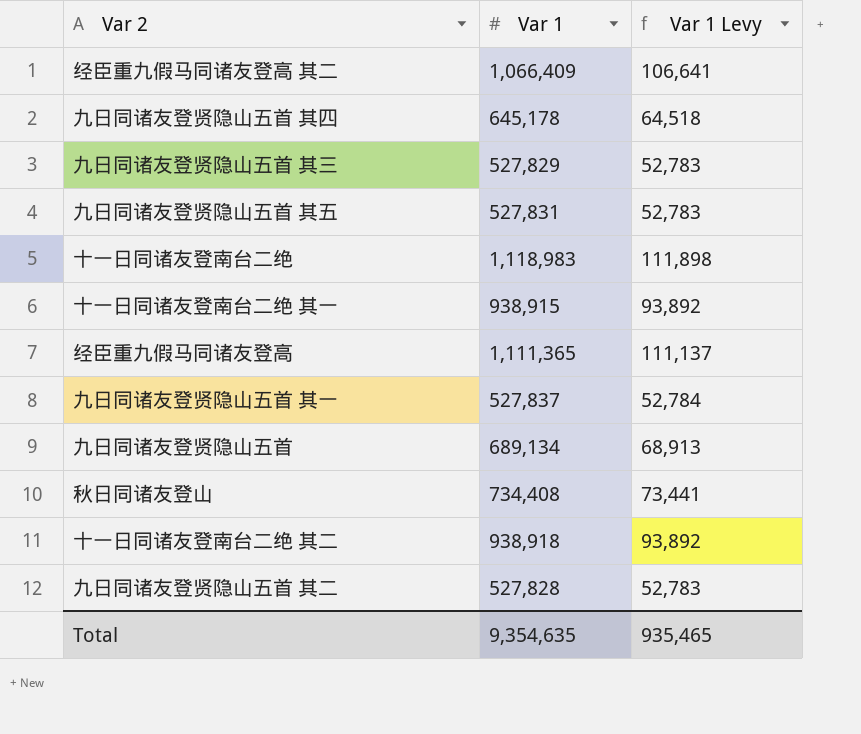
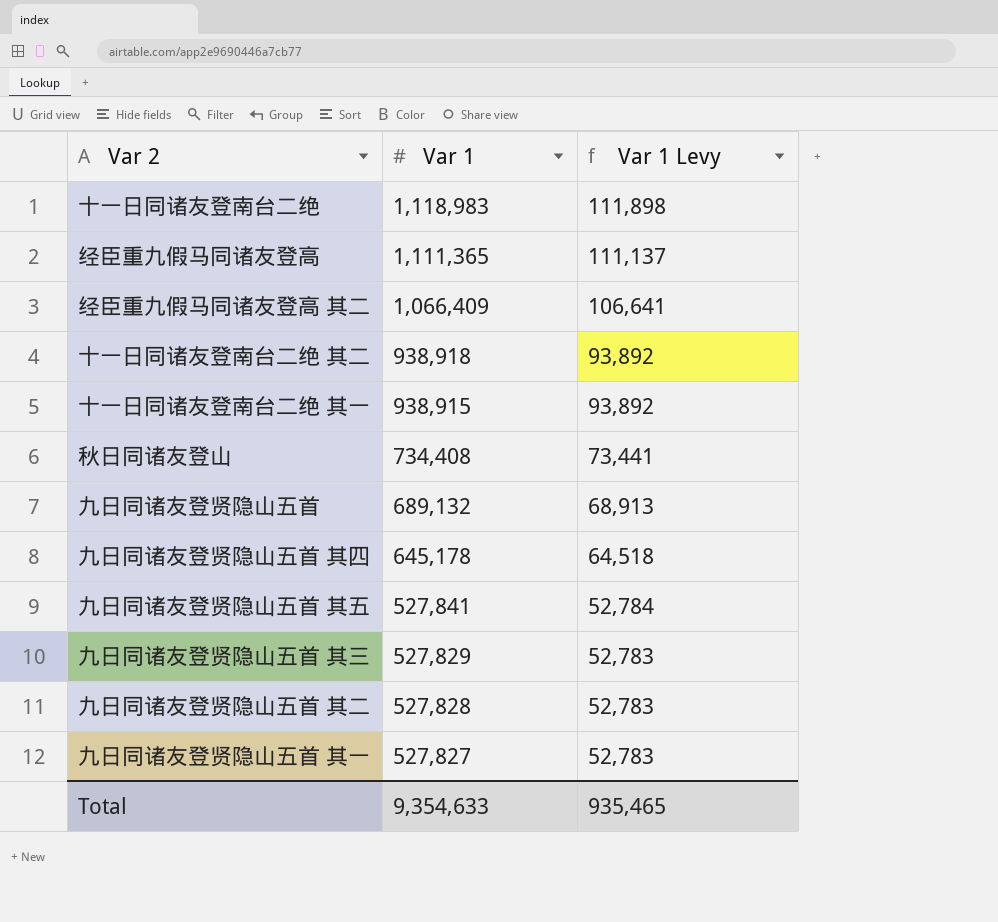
row order: none -> Var 1 descending
九日同诸友登贤隐山五首 | Var 1: 689,134 -> 689,132
九日同诸友登贤隐山五首 其五 | Var 1: 527,831 -> 527,841
九日同诸友登贤隐山五首 其五 | Var 1 Levy: 52,783 -> 52,784
九日同诸友登贤隐山五首 其一 | Var 1: 527,837 -> 527,827
九日同诸友登贤隐山五首 其一 | Var 1 Levy: 52,784 -> 52,783
Total | Var 1: 9,354,635 -> 9,354,633

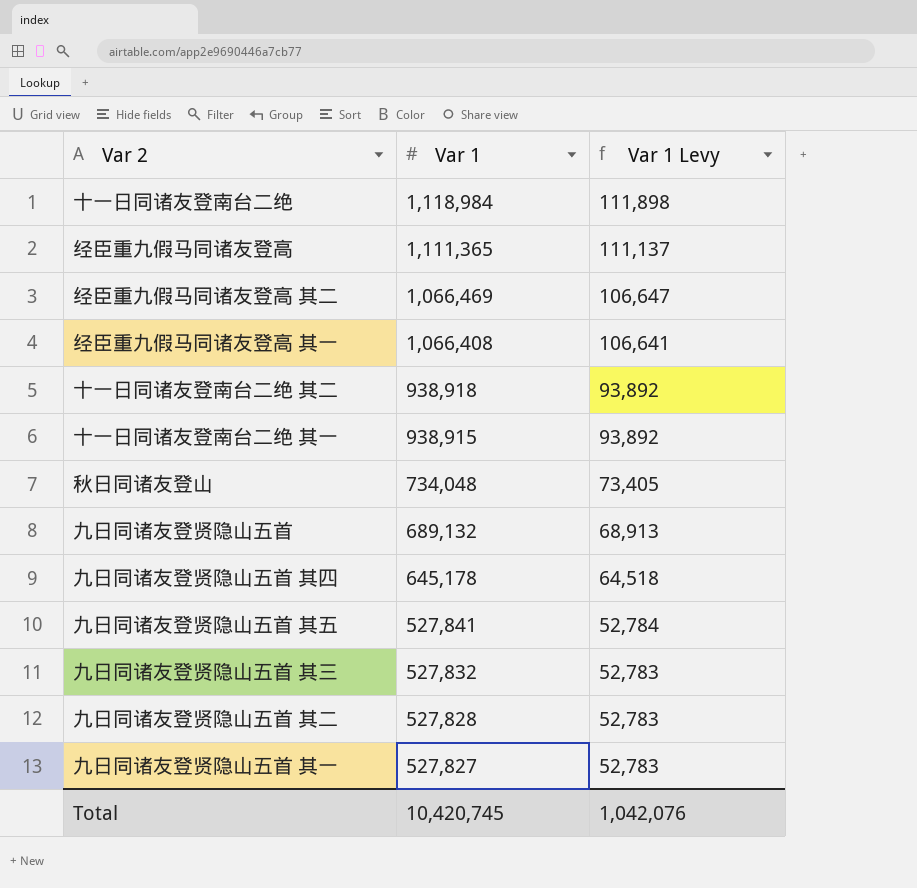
十一日同诸友登南台二绝 | Var 1: 1,118,983 -> 1,118,984
经臣重九假马同诸友登高 其二 | Var 1: 1,066,409 -> 1,066,469
经臣重九假马同诸友登高 其二 | Var 1 Levy: 106,641 -> 106,647
row 经臣重九假马同诸友登高 其一: none -> 1,066,408 | 106,641
秋日同诸友登山 | Var 1: 734,408 -> 734,048
秋日同诸友登山 | Var 1 Levy: 73,441 -> 73,405
九日同诸友登贤隐山五首 其三 | Var 1: 527,829 -> 527,832
Total | Var 1: 9,354,633 -> 10,420,745
Total | Var 1 Levy: 935,465 -> 1,042,076

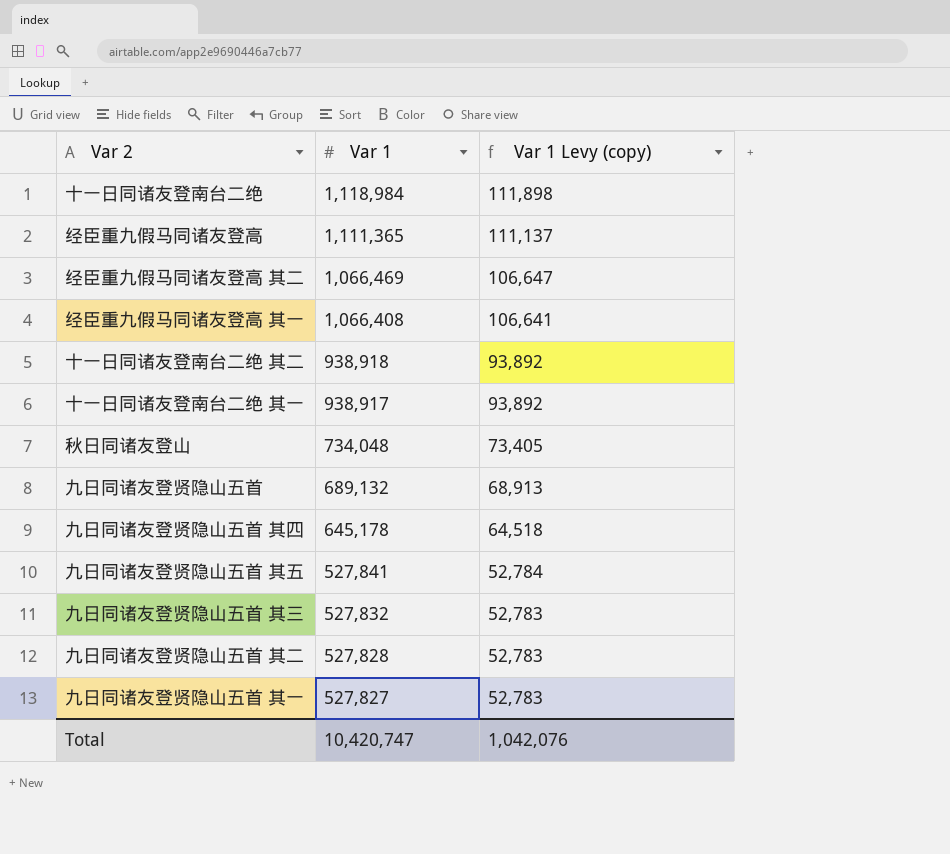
column name: Var 1 Levy -> Var 1 Levy (copy)
十一日同诸友登南台二绝 其一 | Var 1: 938,915 -> 938,917
Total | Var 1: 10,420,745 -> 10,420,747

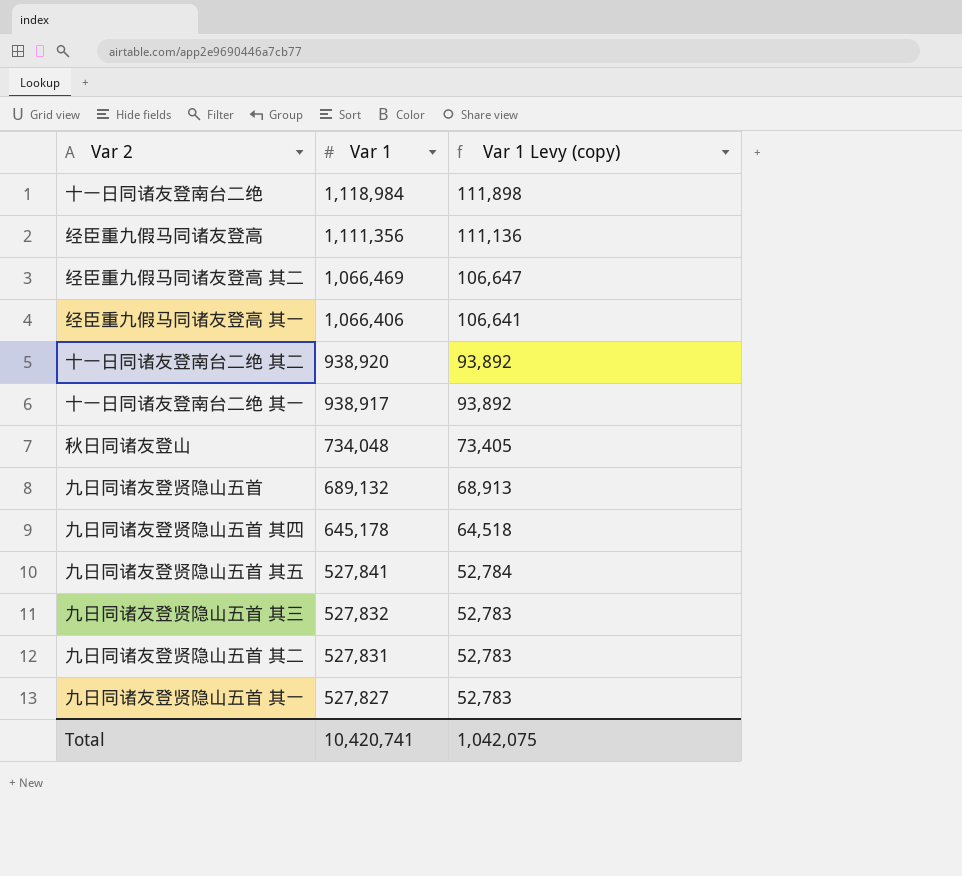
经臣重九假马同诸友登高 | Var 1: 1,111,365 -> 1,111,356
经臣重九假马同诸友登高 | Var 1 Levy (copy): 111,137 -> 111,136
经臣重九假马同诸友登高 其一 | Var 1: 1,066,408 -> 1,066,406
十一日同诸友登南台二绝 其二 | Var 1: 938,918 -> 938,920
九日同诸友登贤隐山五首 其二 | Var 1: 527,828 -> 527,831
Total | Var 1: 10,420,747 -> 10,420,741
Total | Var 1 Levy (copy): 1,042,076 -> 1,042,075

